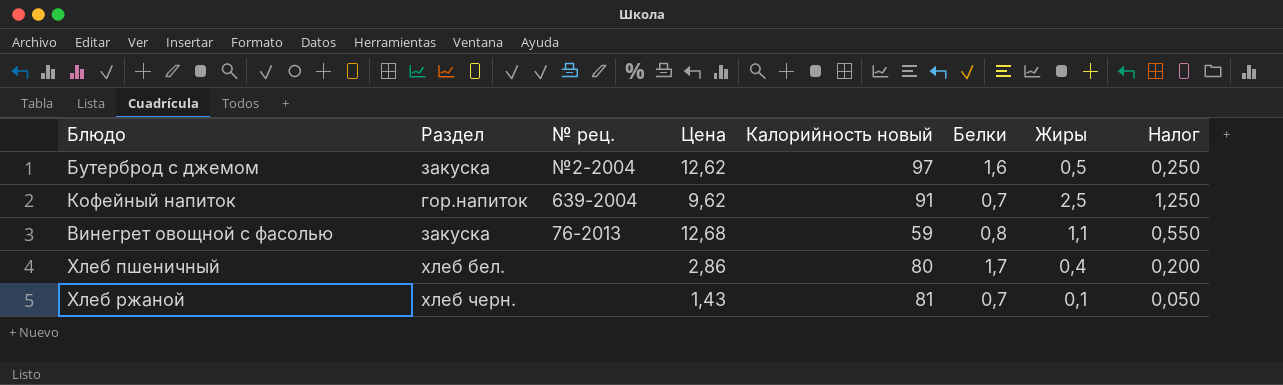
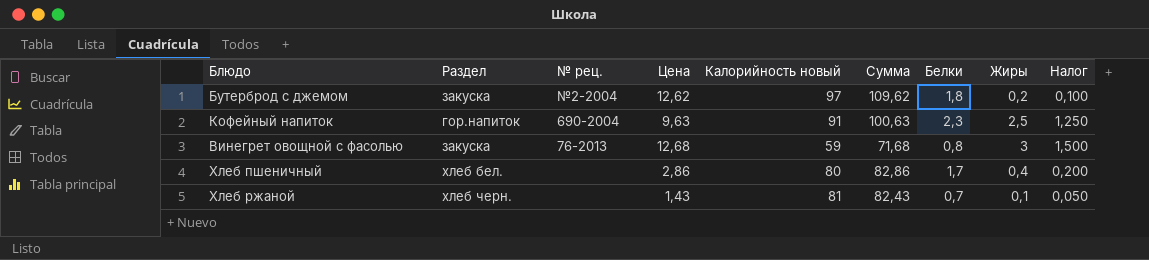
column Сумма | formula: none -> [Цена] + [Калорийность новый]
Бутерброд с джемом | Белки: 1,6 -> 1,8
Бутерброд с джемом | Жиры: 0,5 -> 0,2
Бутерброд с джемом | Налог: 0,250 -> 0,100
Кофейный напиток | № рец.: 639-2004 -> 690-2004
Кофейный напиток | Цена: 9,62 -> 9,63
Кофейный напиток | Белки: 0,7 -> 2,3
Винегрет овощной с фасолью | Жиры: 1,1 -> 3
Винегрет овощной с фасолью | Налог: 0,550 -> 1,500

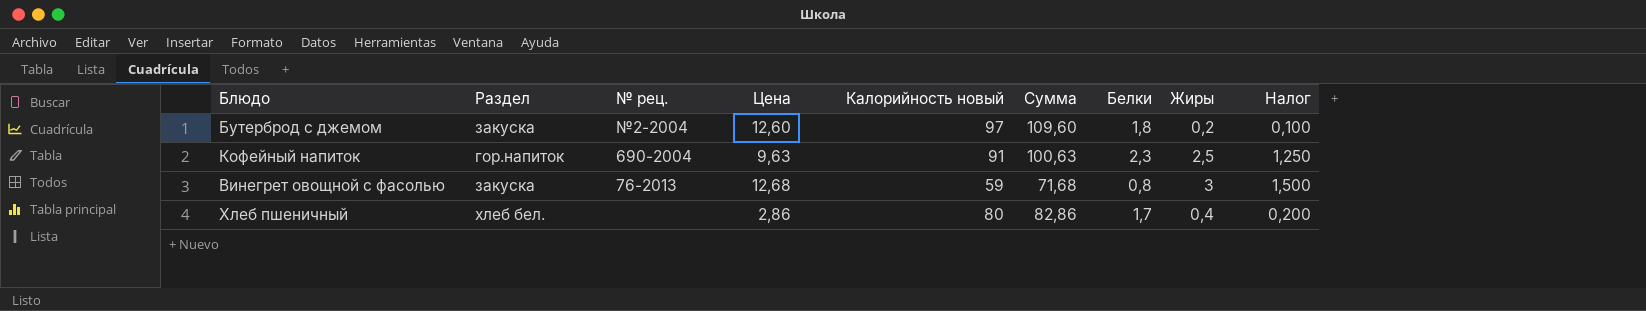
row Хлеб ржаной: хлеб черн. | none | 1,43 | 81 | 82,43 | 0,7 | 0,1 | 0,050 -> none
Бутерброд с джемом | Цена: 12,62 -> 12,60
Бутерброд с джемом | Сумма: 109,62 -> 109,60

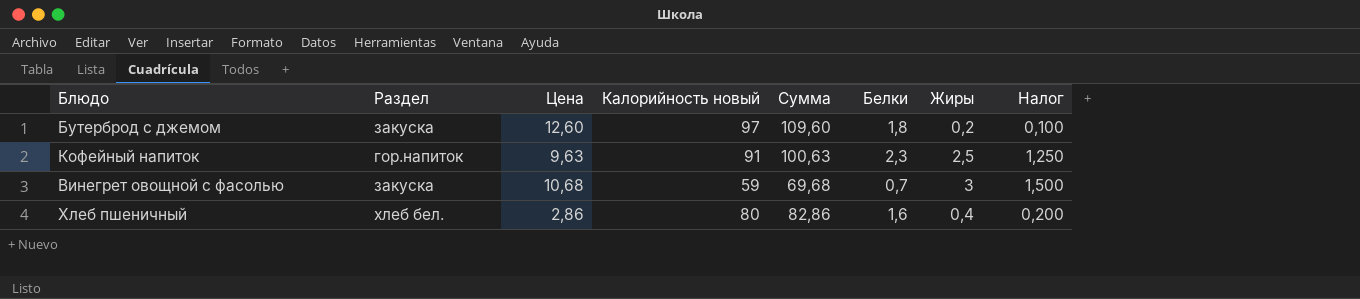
column № рец. | position: 3 -> none
Винегрет овощной с фасолью | Цена: 12,68 -> 10,68
Винегрет овощной с фасолью | Сумма: 71,68 -> 69,68
Винегрет овощной с фасолью | Белки: 0,8 -> 0,7
Хлеб пшеничный | Белки: 1,7 -> 1,6

